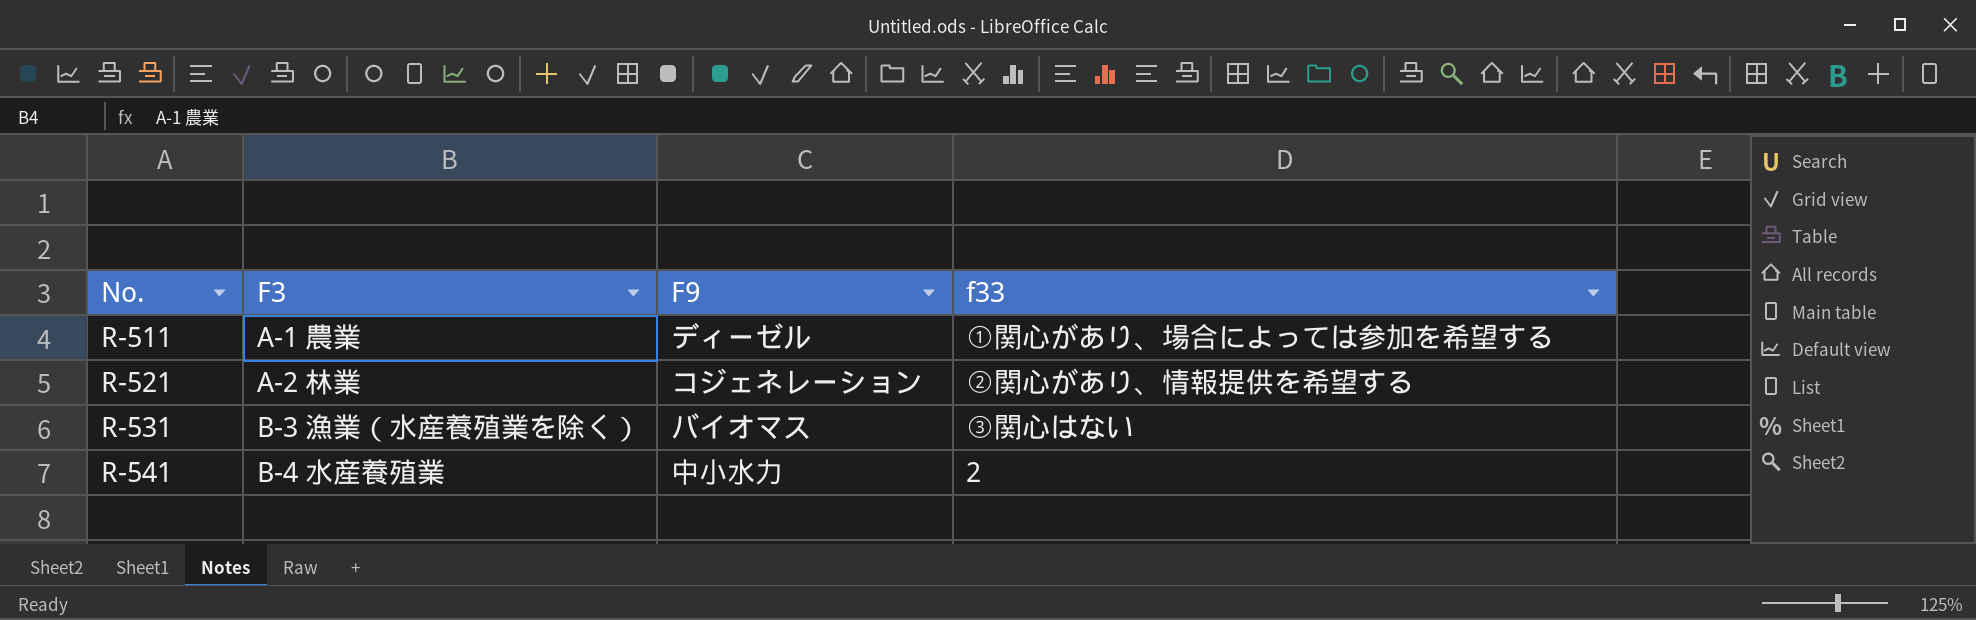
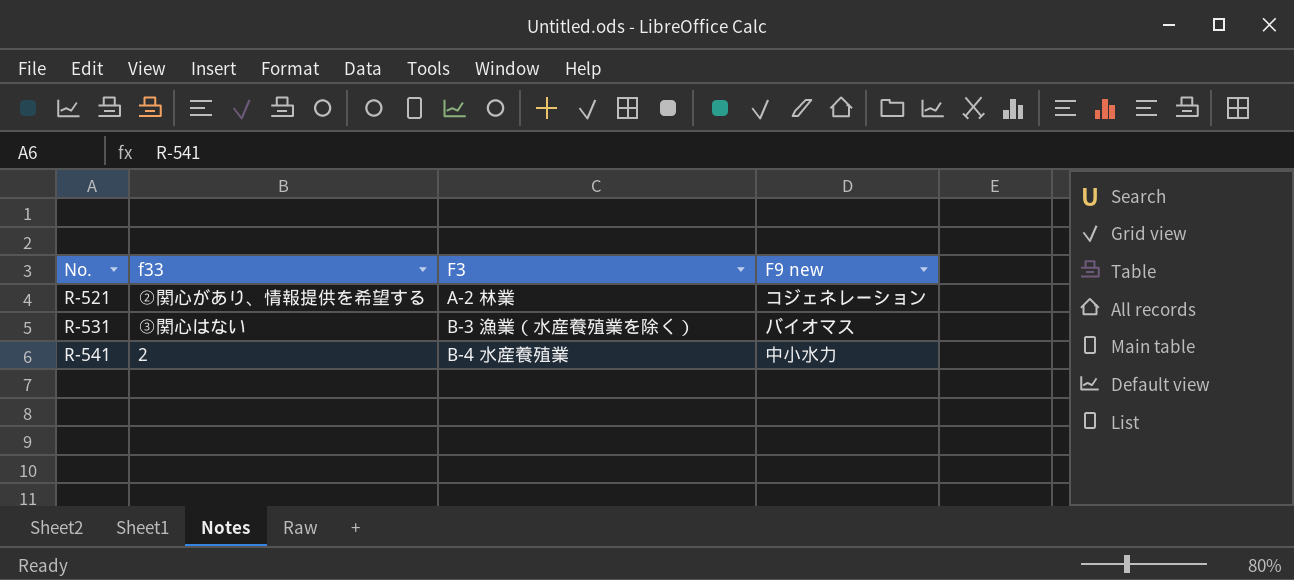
column f33 | position: 4 -> 2
column name: F9 -> F9 new
row R-511: A-1 農業 | ディーゼル | ①関心があり、場合によっては参加を希望する -> none

